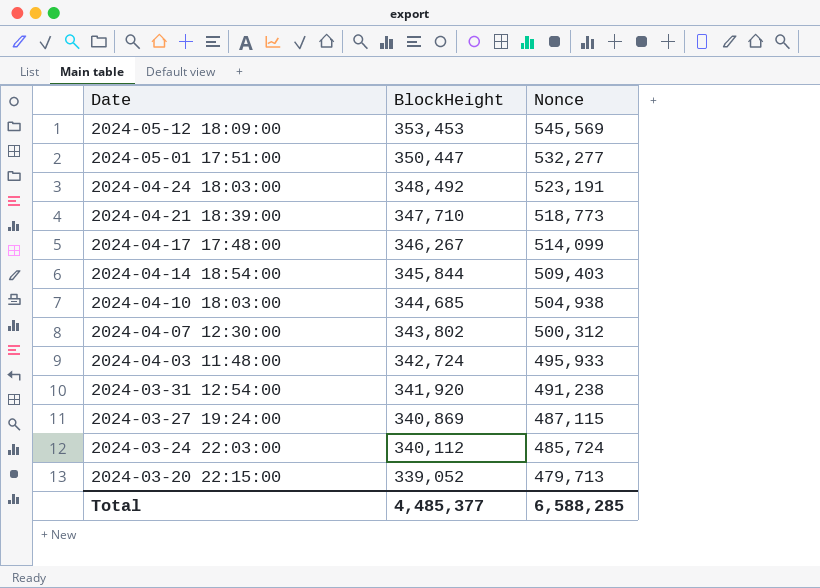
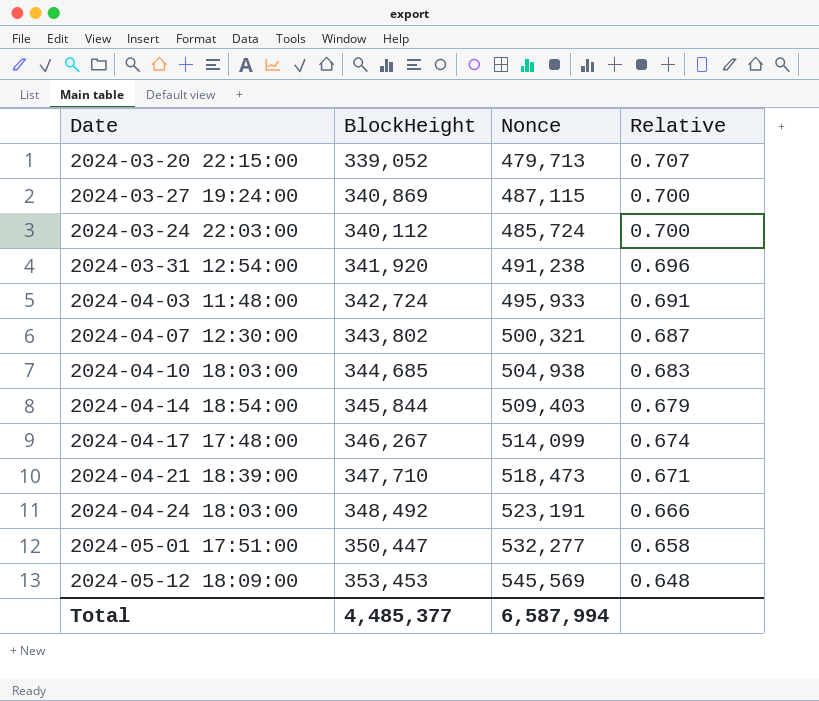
row order: Date descending -> Relative descending
column Relative | formula: none -> [BlockHeight] / [Nonce]
2024-04-07 12:30:00 | Nonce: 500,312 -> 500,321
2024-04-21 18:39:00 | Nonce: 518,773 -> 518,473
Total | Nonce: 6,588,285 -> 6,587,994

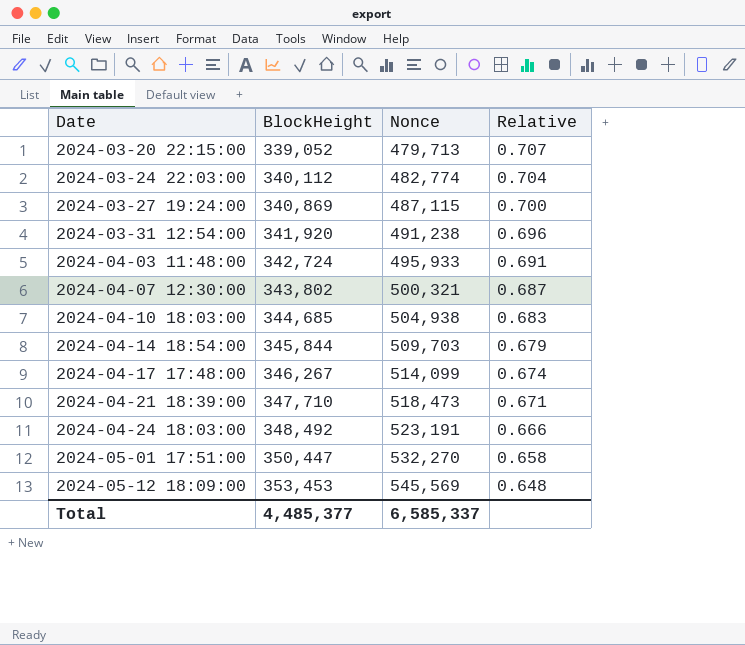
row order: Relative descending -> Date ascending
2024-03-24 22:03:00 | Nonce: 485,724 -> 482,774
2024-03-24 22:03:00 | Relative: 0.700 -> 0.704
2024-04-14 18:54:00 | Nonce: 509,403 -> 509,703
2024-05-01 17:51:00 | Nonce: 532,277 -> 532,270
Total | Nonce: 6,587,994 -> 6,585,337

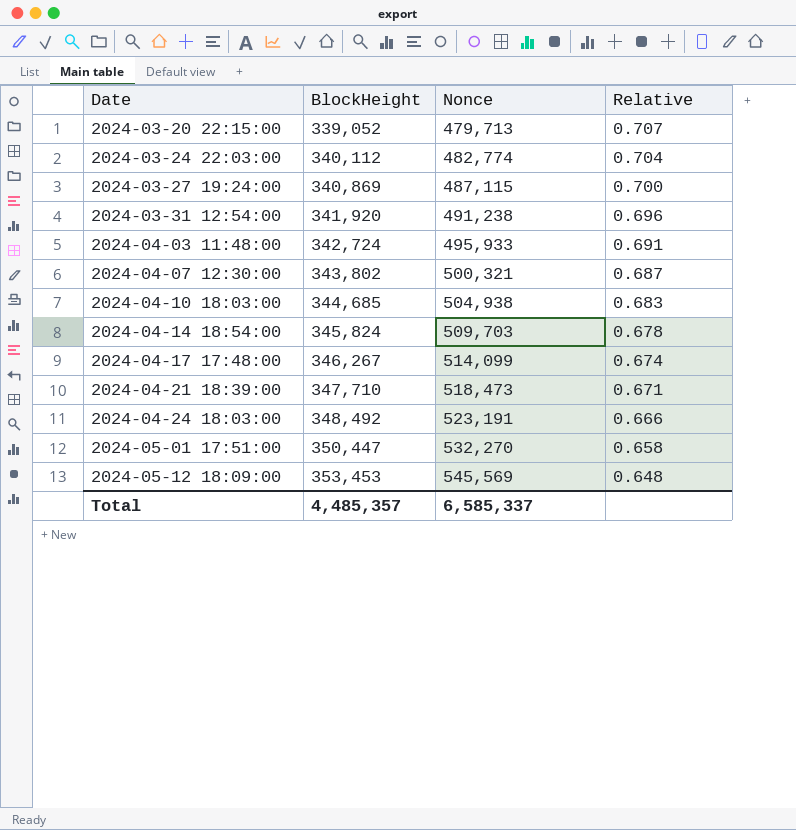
2024-04-14 18:54:00 | BlockHeight: 345,844 -> 345,824
2024-04-14 18:54:00 | Relative: 0.679 -> 0.678
Total | BlockHeight: 4,485,377 -> 4,485,357

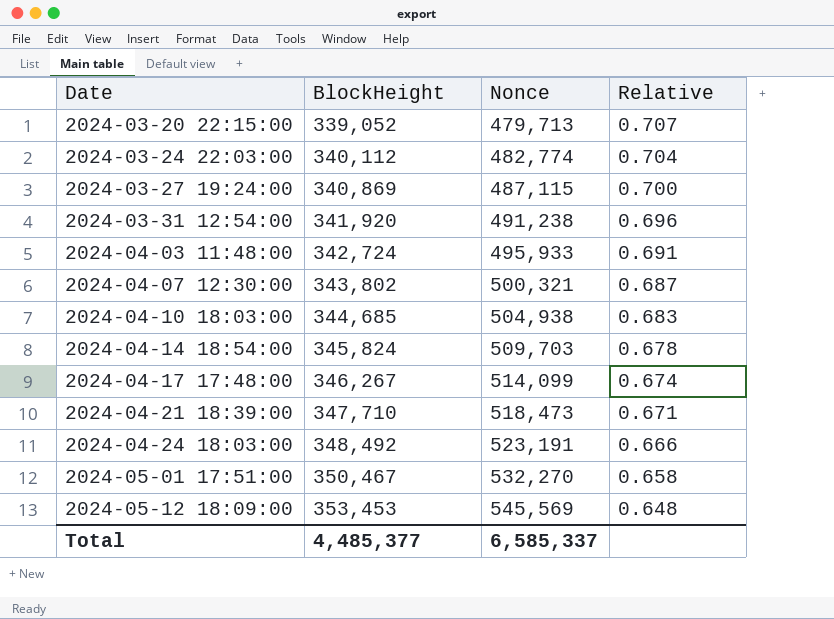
2024-05-01 17:51:00 | BlockHeight: 350,447 -> 350,467
Total | BlockHeight: 4,485,357 -> 4,485,377

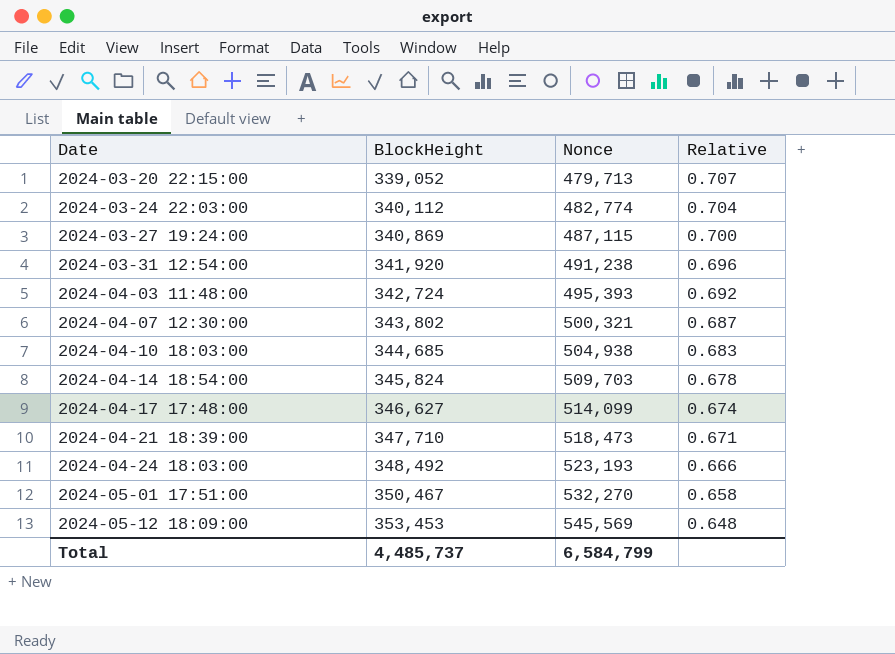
2024-04-03 11:48:00 | Nonce: 495,933 -> 495,393
2024-04-03 11:48:00 | Relative: 0.691 -> 0.692
2024-04-17 17:48:00 | BlockHeight: 346,267 -> 346,627
2024-04-24 18:03:00 | Nonce: 523,191 -> 523,193
Total | BlockHeight: 4,485,377 -> 4,485,737
Total | Nonce: 6,585,337 -> 6,584,799

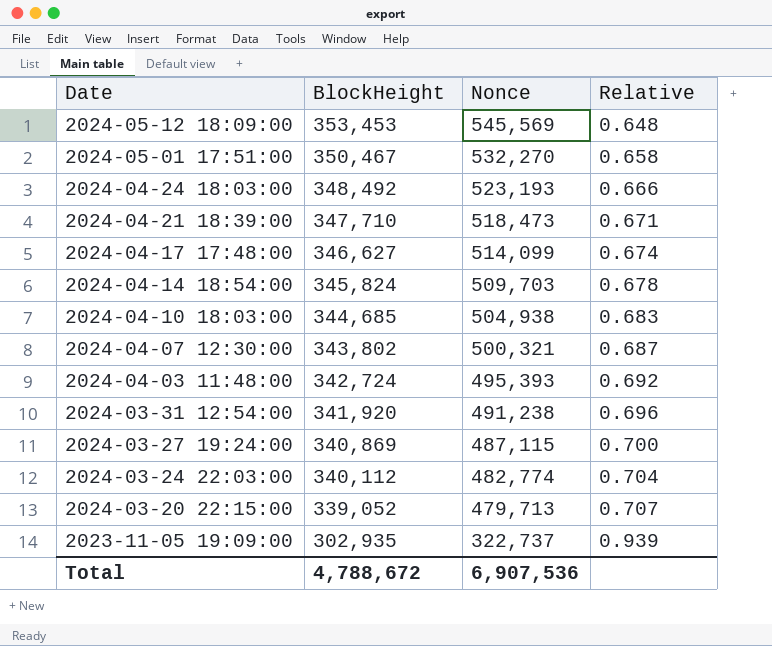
row order: Date ascending -> Date descending
row 2023-11-05 19:09:00: none -> 302,935 | 322,737 | 0.939
Total | BlockHeight: 4,485,737 -> 4,788,672
Total | Nonce: 6,584,799 -> 6,907,536

